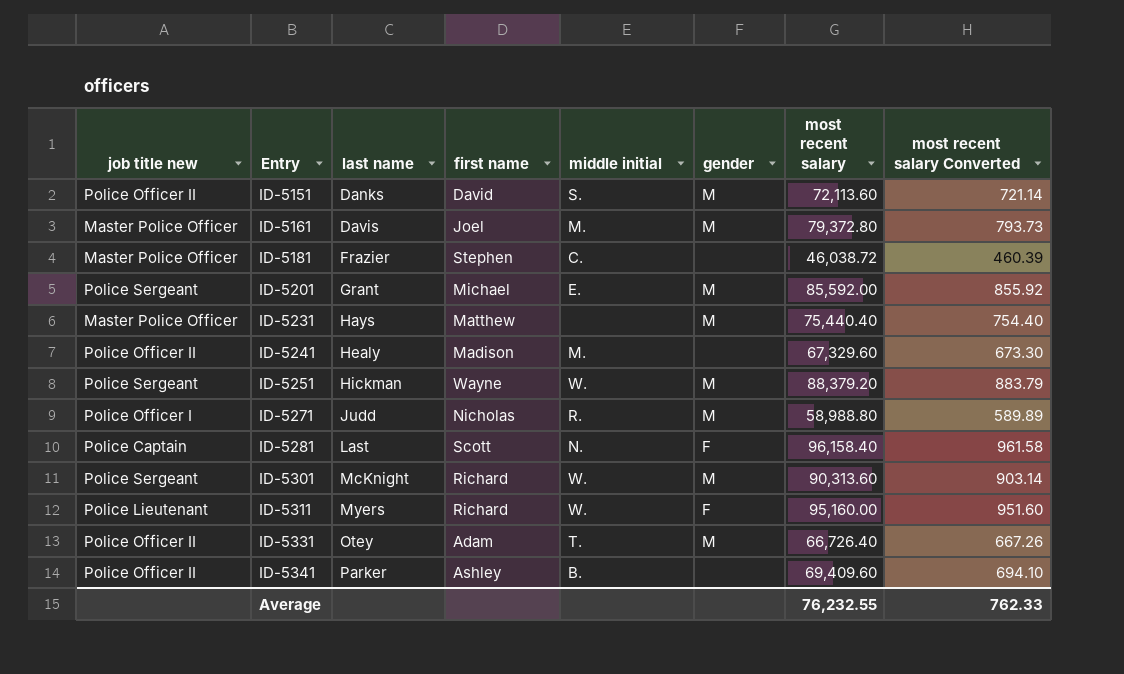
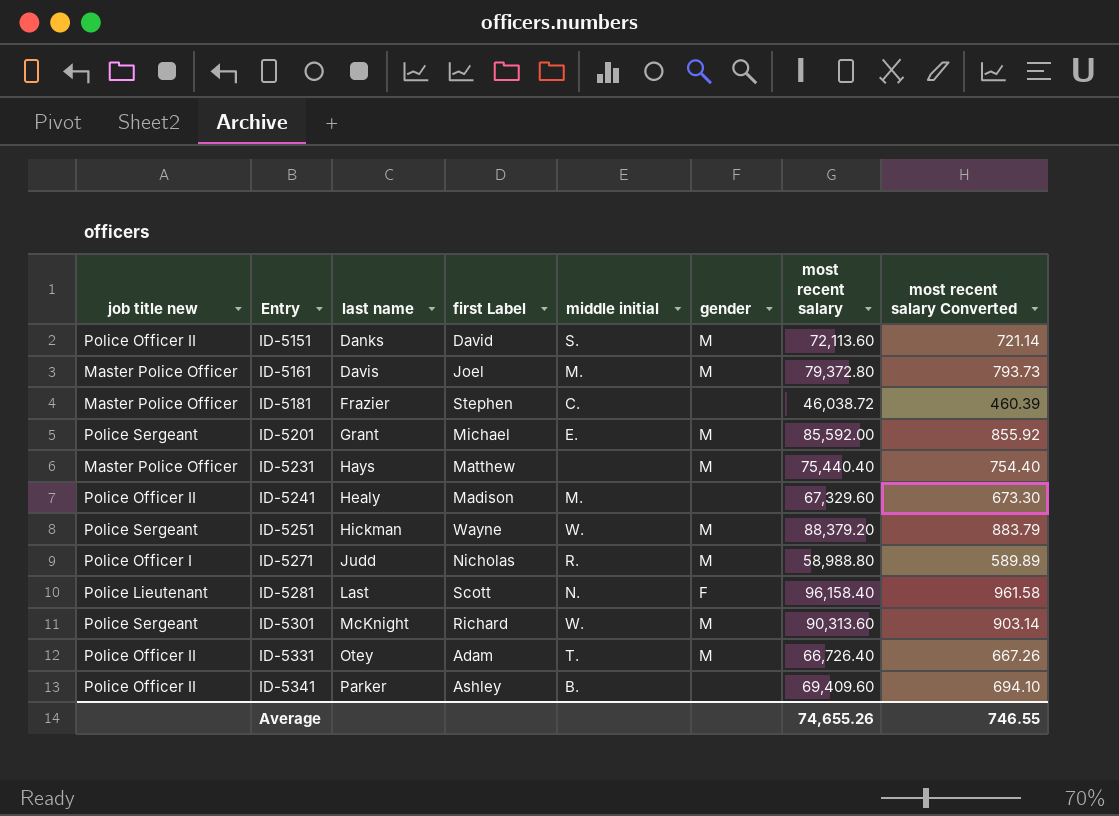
column name: first name -> first Label
row ID-5311: Police Lieutenant | Myers | Richard | W. | F | 95,160.00 | 951.60 -> none
ID-5281 | job title new: Police Captain -> Police Lieutenant
Average | most recent salary: 76,232.55 -> 74,655.26
Average | most recent salary Converted: 762.33 -> 746.55

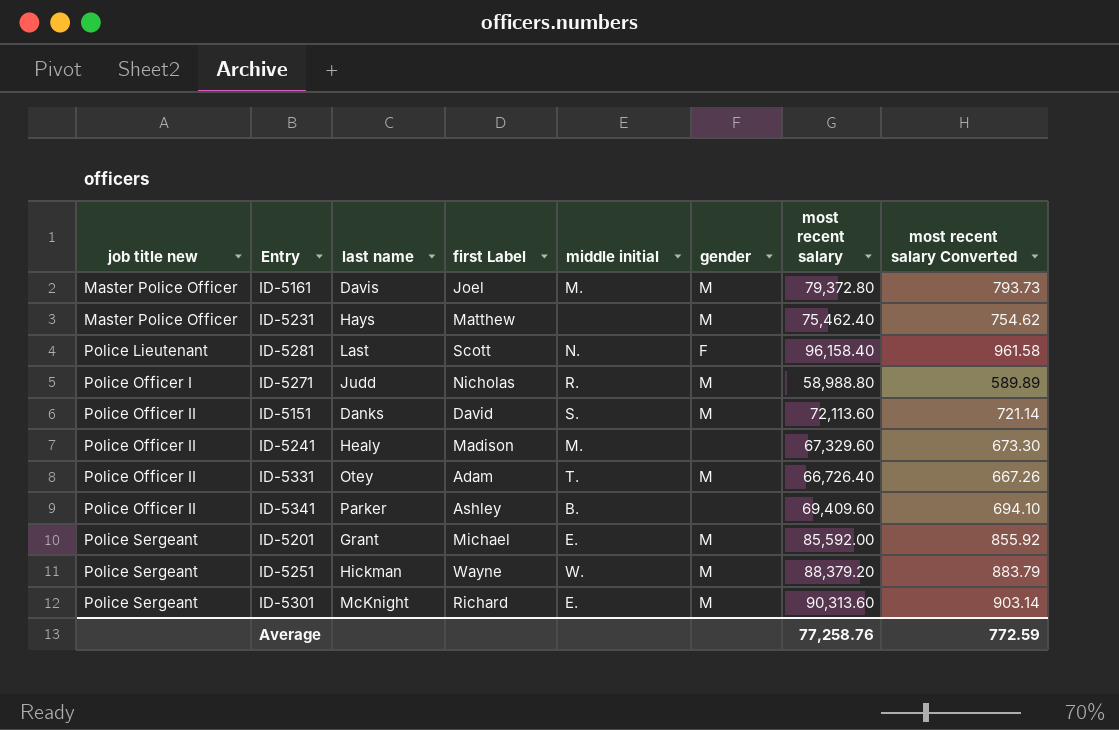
row order: Entry ascending -> job title new ascending
row ID-5181: Master Police Officer | Frazier | Stephen | C. | none | 46,038.72 | 460.39 -> none
ID-5231 | most recent salary: 75,440.40 -> 75,462.40
ID-5231 | most recent salary Converted: 754.40 -> 754.62
ID-5301 | middle initial: W. -> E.
Average | most recent salary: 74,655.26 -> 77,258.76
Average | most recent salary Converted: 746.55 -> 772.59

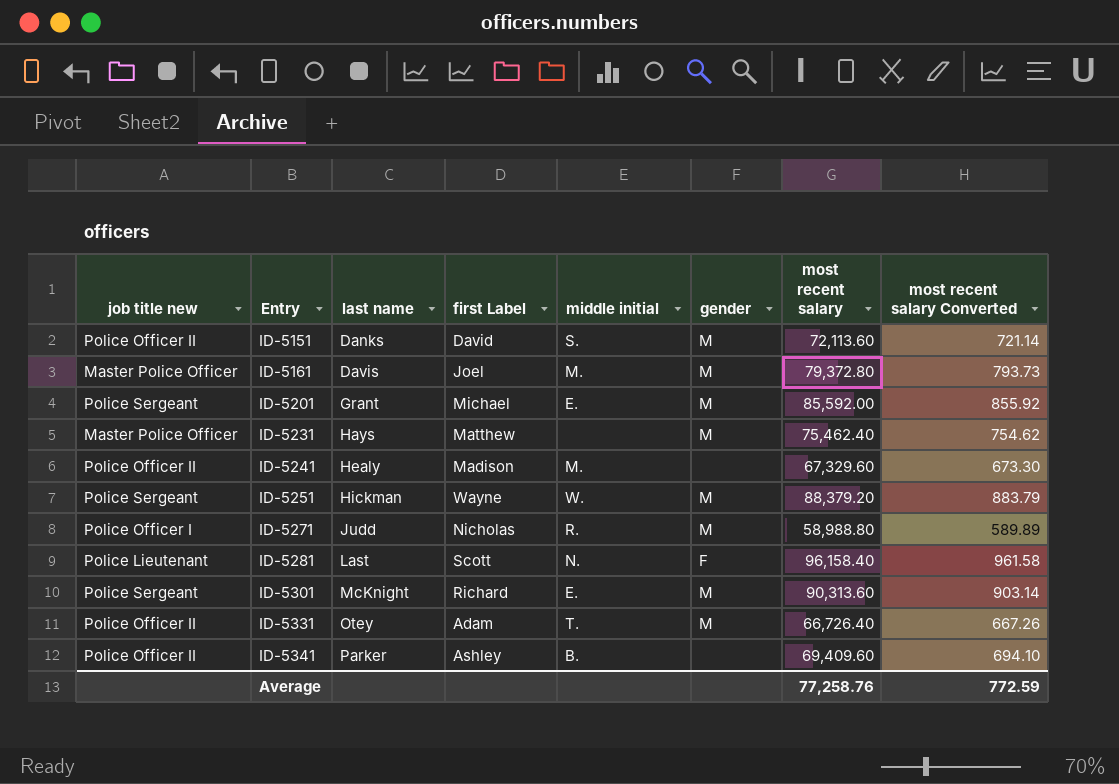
row order: job title new ascending -> Entry ascending

